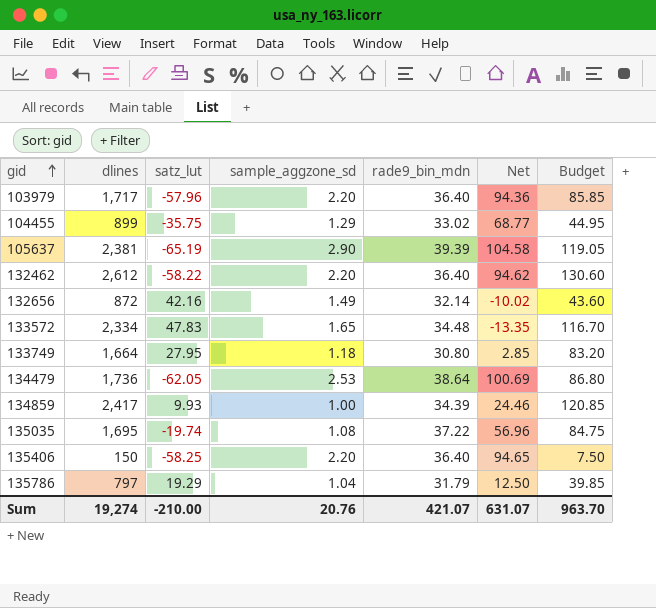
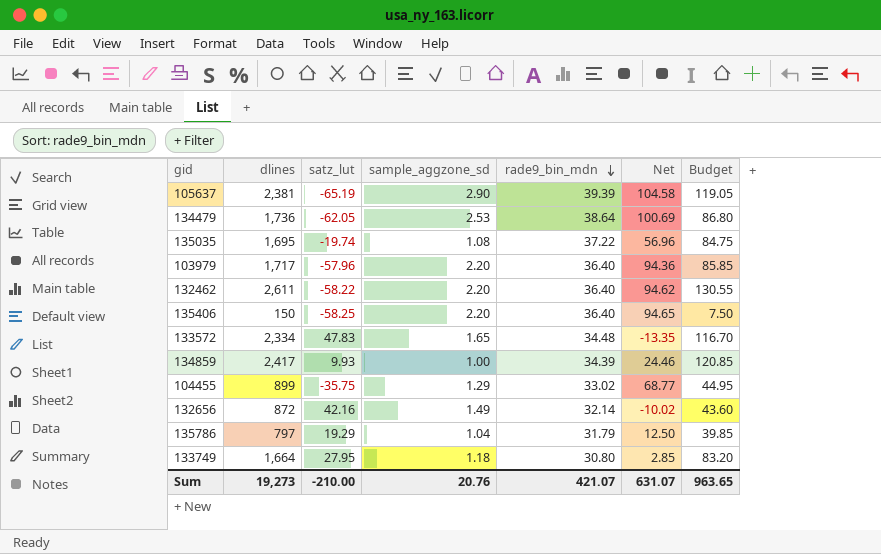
row order: gid ascending -> rade9_bin_mdn descending
132462 | dlines: 2,612 -> 2,611
132462 | Budget: 130.60 -> 130.55
Sum | dlines: 19,274 -> 19,273
Sum | Budget: 963.70 -> 963.65

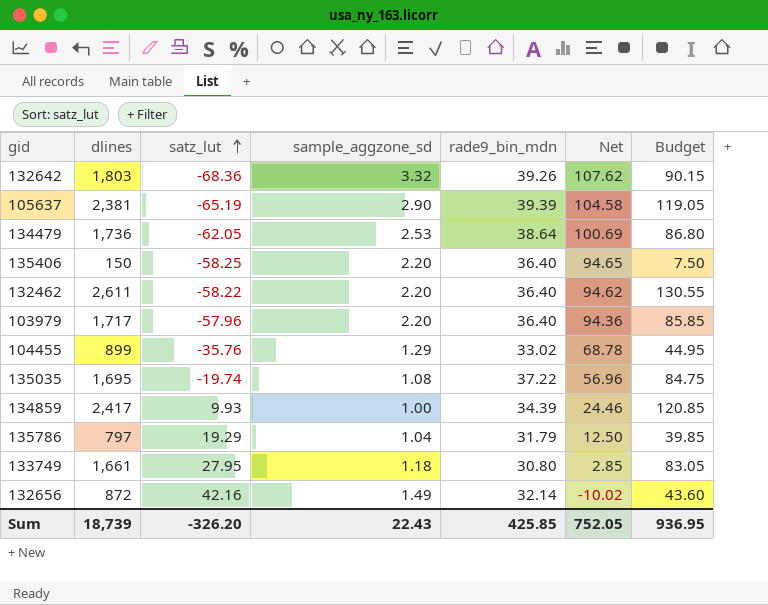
row order: rade9_bin_mdn descending -> satz_lut ascending
row 133572: 2,334 | 47.83 | 1.65 | 34.48 | -13.35 | 116.70 -> none
row 132642: none -> 1,803 | -68.36 | 3.32 | 39.26 | 107.62 | 90.15
104455 | satz_lut: -35.75 -> -35.76
104455 | Net: 68.77 -> 68.78
133749 | dlines: 1,664 -> 1,661
133749 | Budget: 83.20 -> 83.05
Sum | dlines: 19,273 -> 18,739
Sum | satz_lut: -210.00 -> -326.20
Sum | sample_aggzone_sd: 20.76 -> 22.43
Sum | rade9_bin_mdn: 421.07 -> 425.85
Sum | Net: 631.07 -> 752.05
Sum | Budget: 963.65 -> 936.95

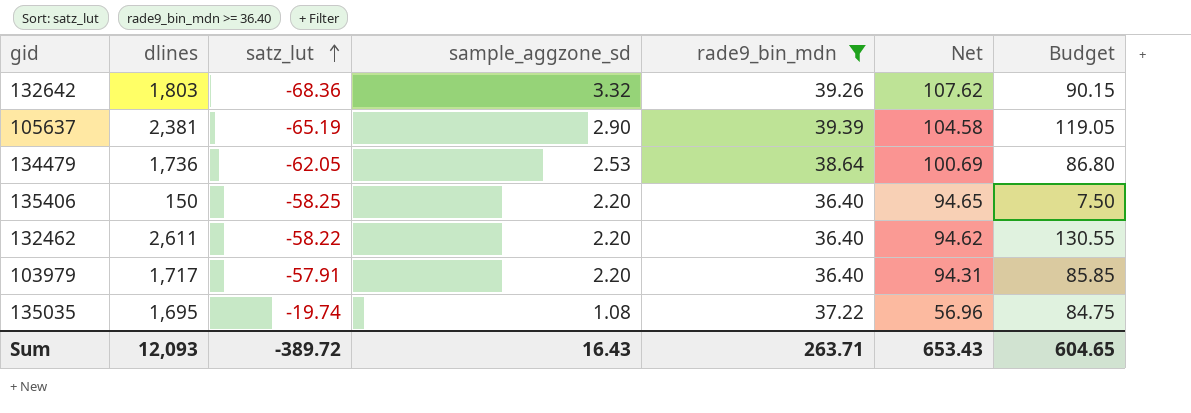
filter: none -> rade9_bin_mdn >= 36.40
103979 | satz_lut: -57.96 -> -57.91
103979 | Net: 94.36 -> 94.31
Sum | dlines: 18,739 -> 12,093
Sum | satz_lut: -326.20 -> -389.72
Sum | sample_aggzone_sd: 22.43 -> 16.43
Sum | rade9_bin_mdn: 425.85 -> 263.71
Sum | Net: 752.05 -> 653.43
Sum | Budget: 936.95 -> 604.65

